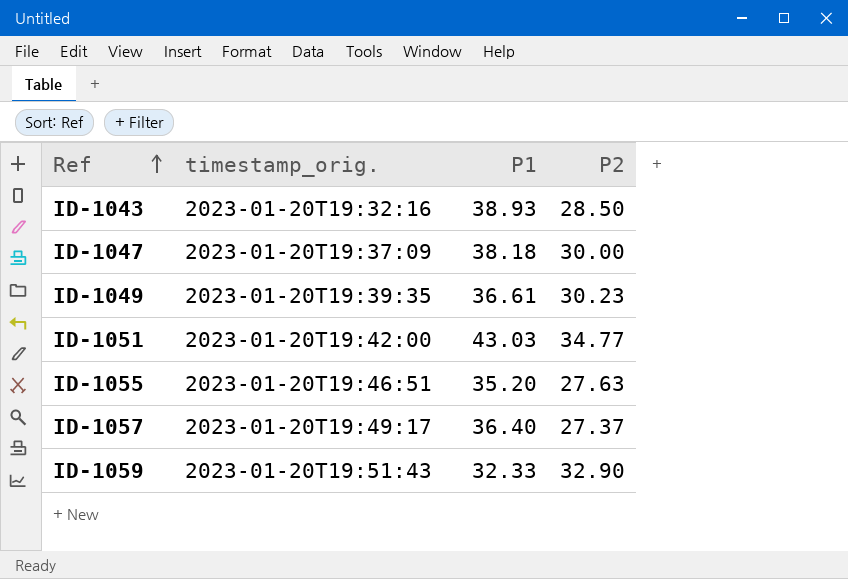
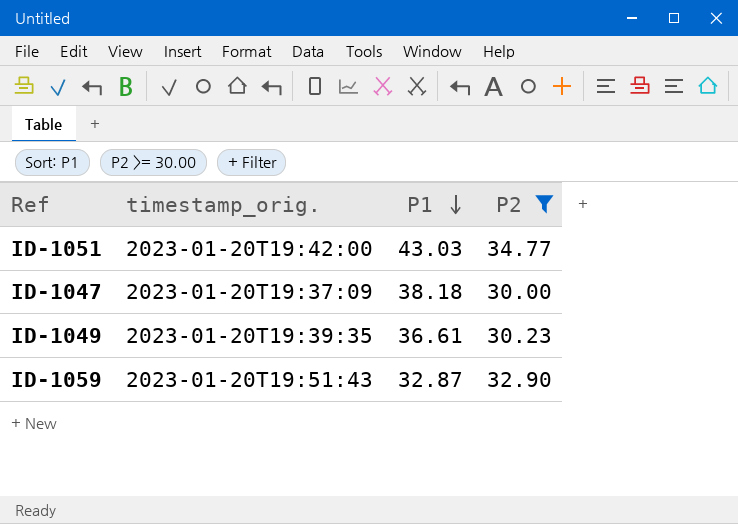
filter: none -> P2 >= 30.00
row order: Ref ascending -> P1 descending
ID-1059 | P1: 32.33 -> 32.87

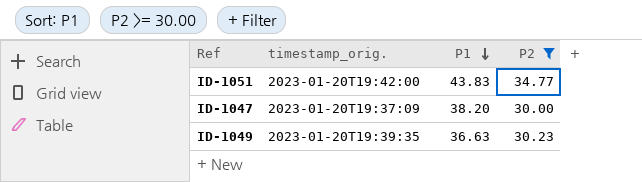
row ID-1059: 2023-01-20T19:51:43 | 32.87 | 32.90 -> none
ID-1051 | P1: 43.03 -> 43.83
ID-1047 | P1: 38.18 -> 38.20
ID-1049 | P1: 36.61 -> 36.63

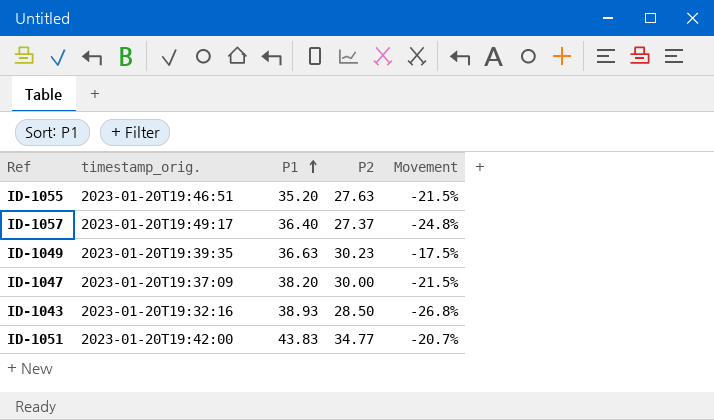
filter: P2 >= 30.00 -> none
row order: P1 descending -> P1 ascending
column Movement | formula: none -> ([P2] - [P1]) / [P1]

